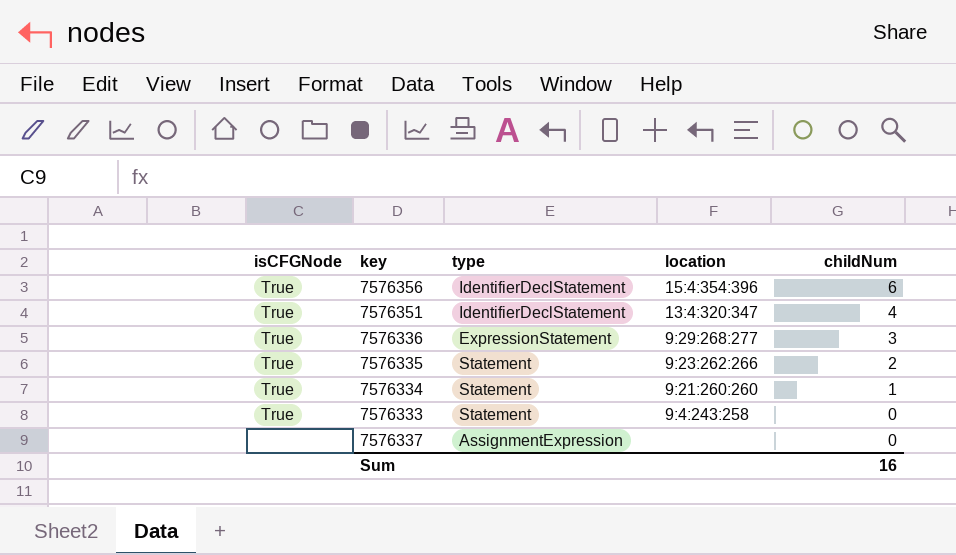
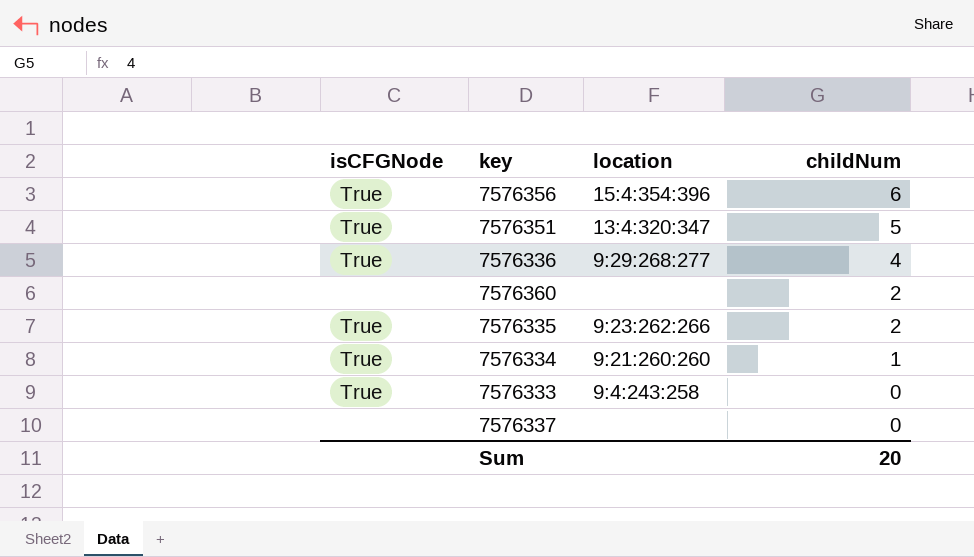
column type | position: 3 -> none
7576351 | childNum: 4 -> 5
7576336 | childNum: 3 -> 4
row 7576360: none -> none | none | 2
Sum | childNum: 16 -> 20

